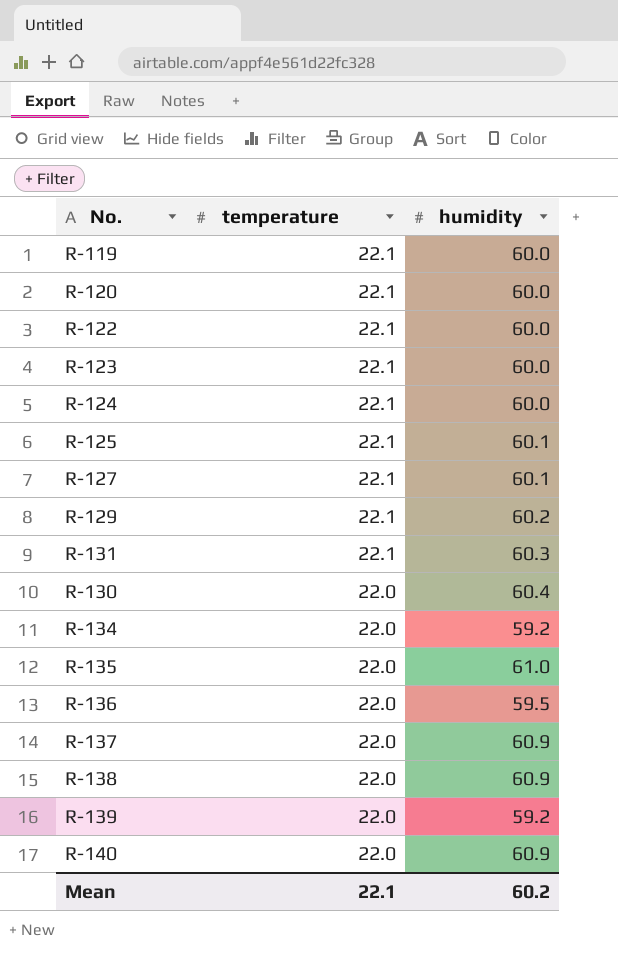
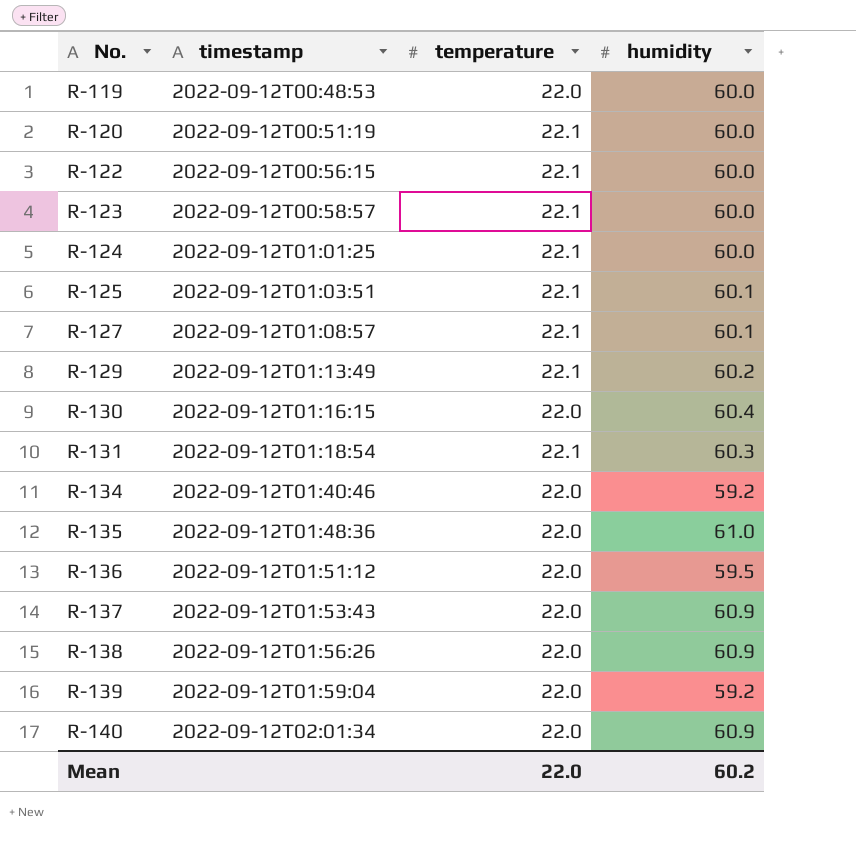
row order: temperature descending -> No. ascending
column timestamp | position: none -> 2
R-119 | temperature: 22.1 -> 22.0
Mean | temperature: 22.1 -> 22.0

